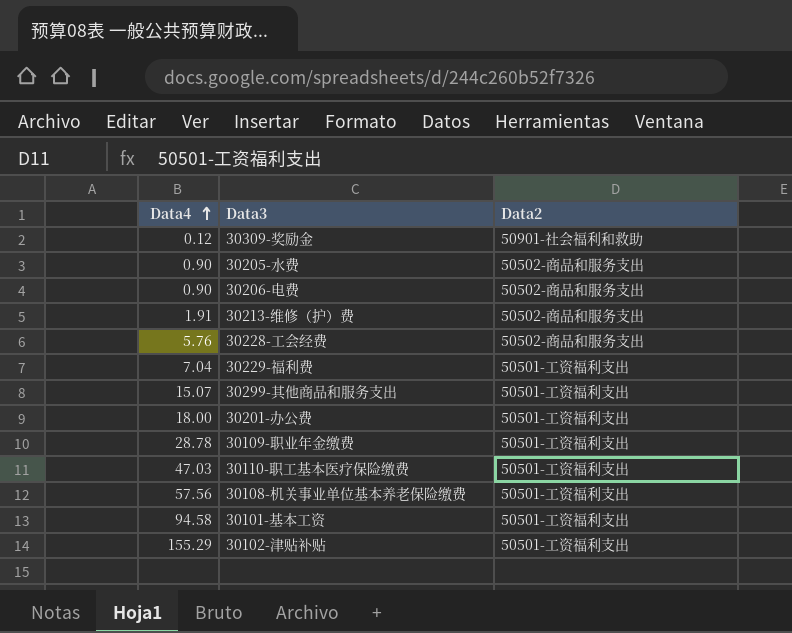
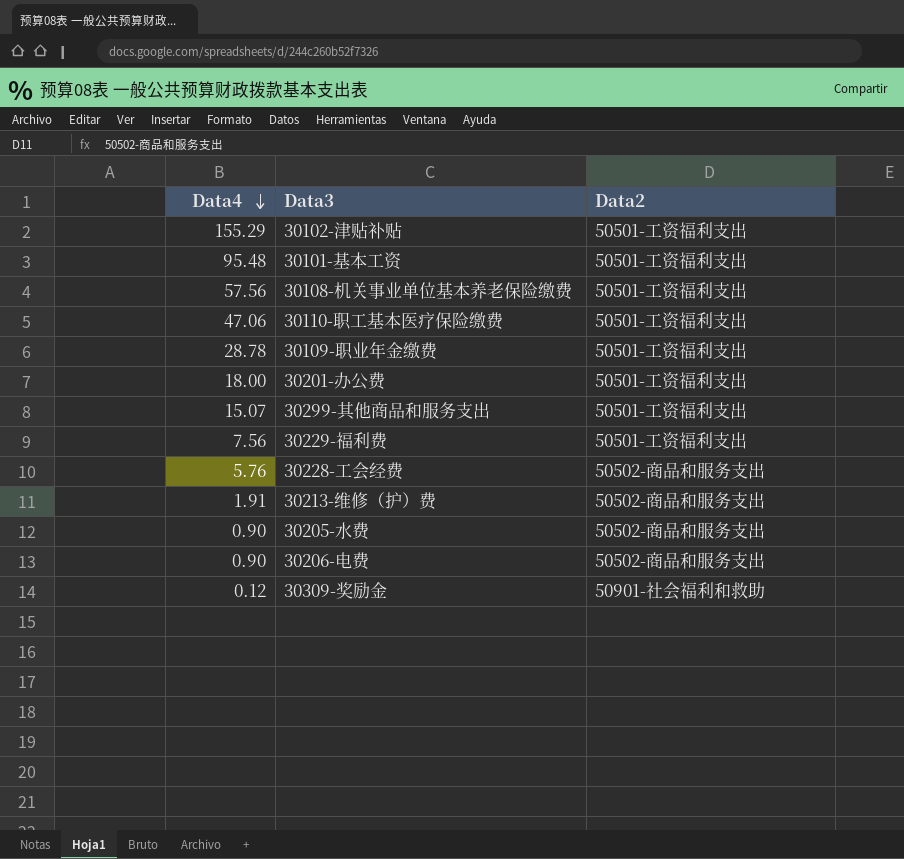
row order: Data4 ascending -> Data4 descending
30101-基本工资 | Data4: 94.58 -> 95.48
30110-职工基本医疗保险缴费 | Data4: 47.03 -> 47.06
30229-福利费 | Data4: 7.04 -> 7.56

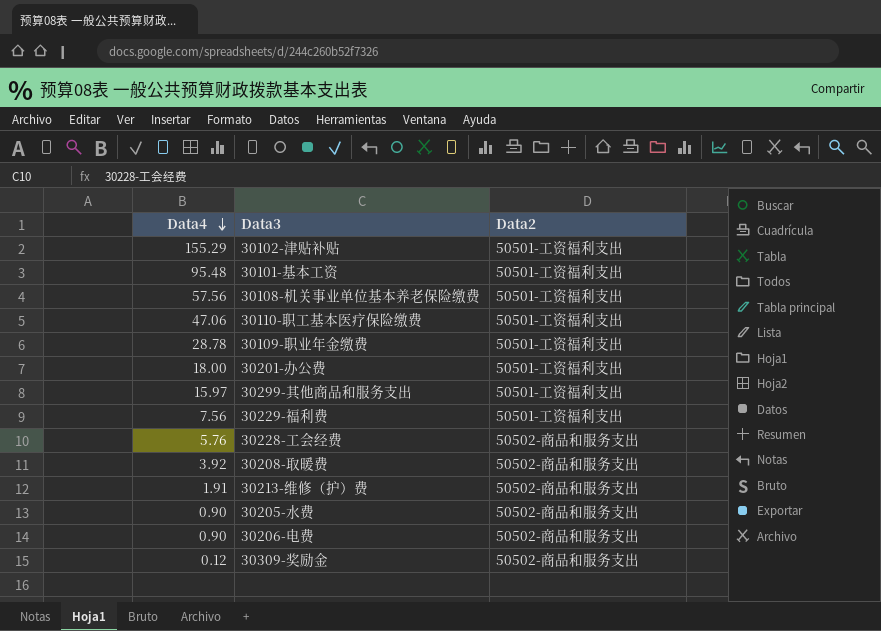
30299-其他商品和服务支出 | Data4: 15.07 -> 15.97
row 30208-取暖费: none -> 3.92 | 50502-商品和服务支出
30309-奖励金 | Data2: 50901-社会福利和救助 -> 50502-商品和服务支出

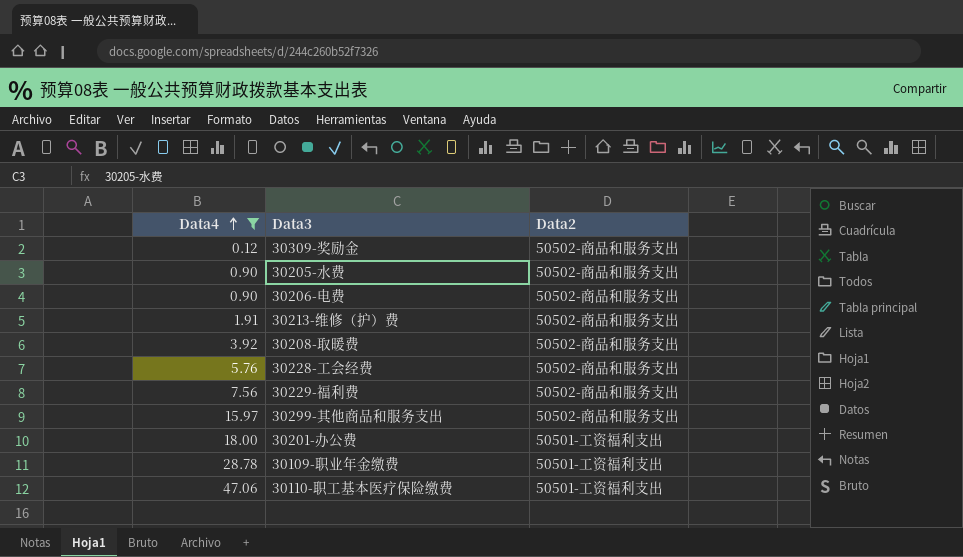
filter: none -> Data4 <= 47.06
row order: Data4 descending -> Data4 ascending
30229-福利费 | Data2: 50501-工资福利支出 -> 50502-商品和服务支出
30299-其他商品和服务支出 | Data2: 50501-工资福利支出 -> 50502-商品和服务支出

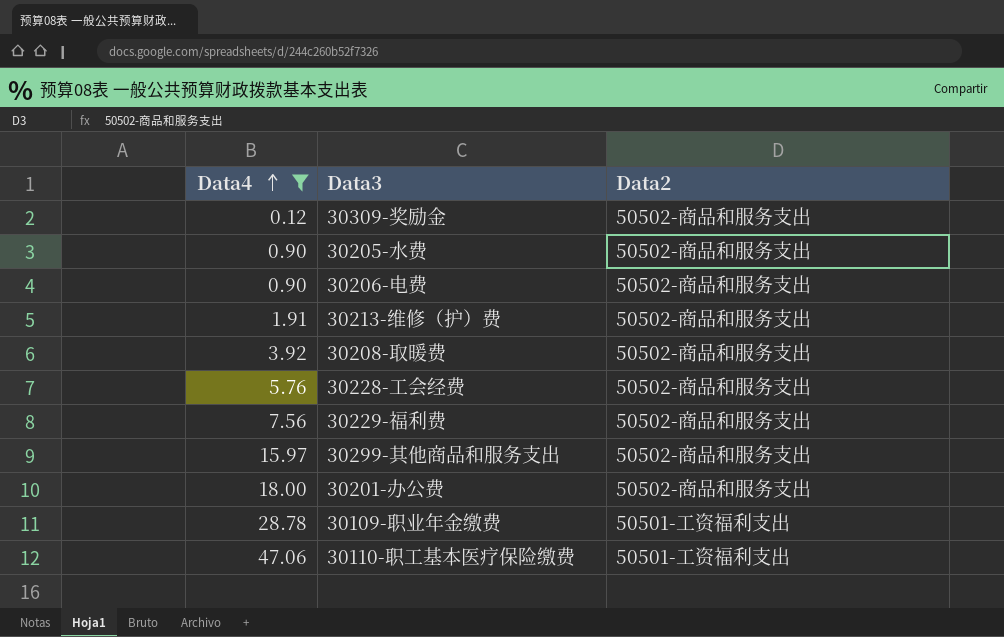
30201-办公费 | Data2: 50501-工资福利支出 -> 50502-商品和服务支出

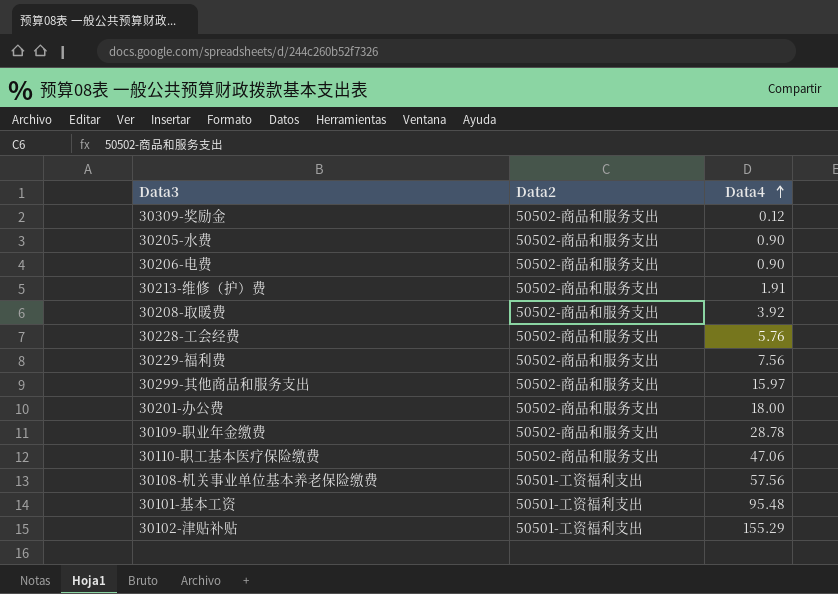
filter: Data4 <= 47.06 -> none
column Data4 | position: 1 -> 3
30109-职业年金缴费 | Data2: 50501-工资福利支出 -> 50502-商品和服务支出
30110-职工基本医疗保险缴费 | Data2: 50501-工资福利支出 -> 50502-商品和服务支出

